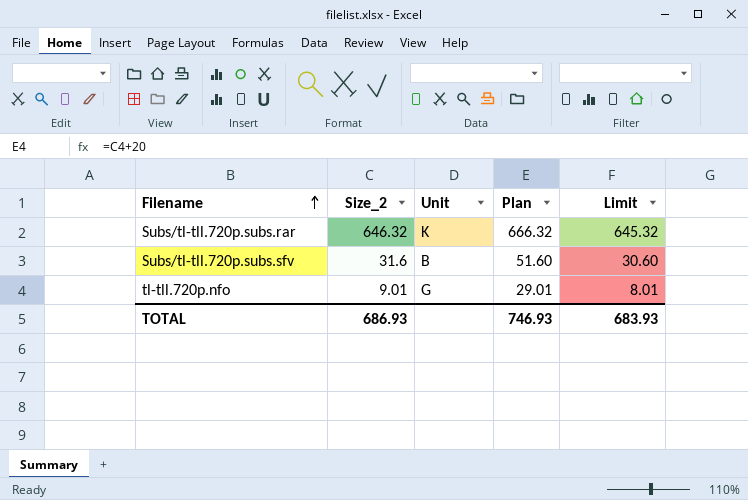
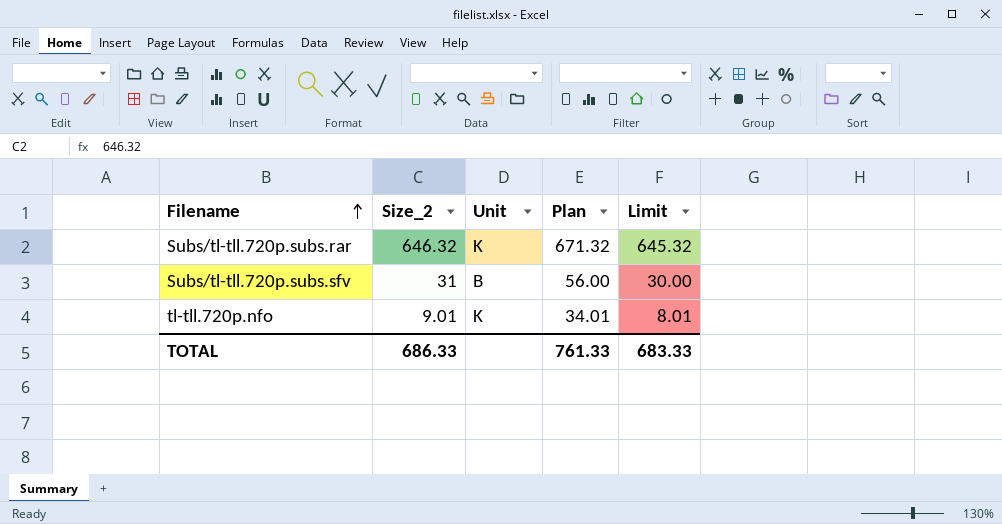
column Plan | formula: [Size_2] + 20 -> [Size_2] + 25
Subs/tl-tll.720p.subs.sfv | Size_2: 31.6 -> 31
Subs/tl-tll.720p.subs.sfv | Limit: 30.60 -> 30.00
tl-tll.720p.nfo | Unit: G -> K
TOTAL | Size_2: 686.93 -> 686.33
TOTAL | Plan: 746.93 -> 761.33
TOTAL | Limit: 683.93 -> 683.33

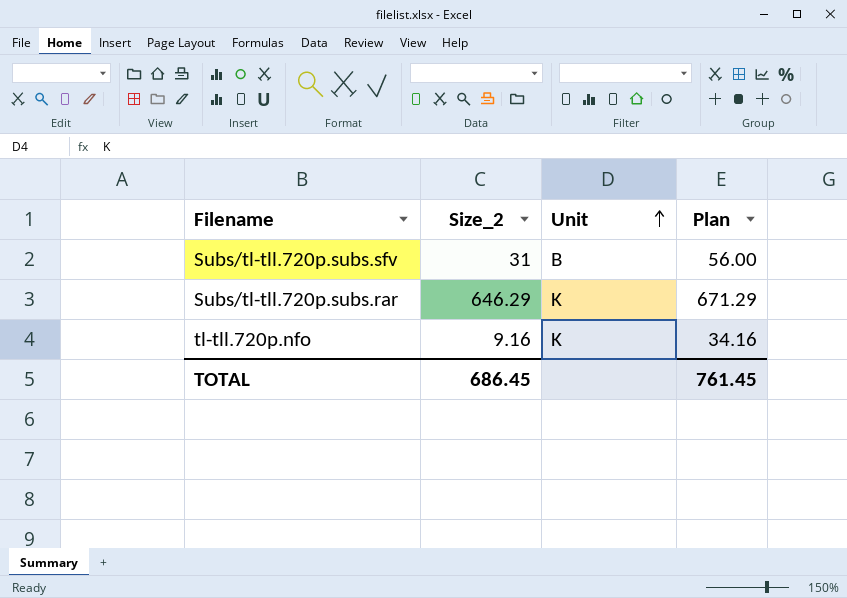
row order: Filename ascending -> Unit ascending
column Limit | formula: [Size_2] - 1 -> none
Subs/tl-tll.720p.subs.rar | Size_2: 646.32 -> 646.29
Subs/tl-tll.720p.subs.rar | Plan: 671.32 -> 671.29
tl-tll.720p.nfo | Size_2: 9.01 -> 9.16
tl-tll.720p.nfo | Plan: 34.01 -> 34.16
TOTAL | Size_2: 686.33 -> 686.45
TOTAL | Plan: 761.33 -> 761.45

